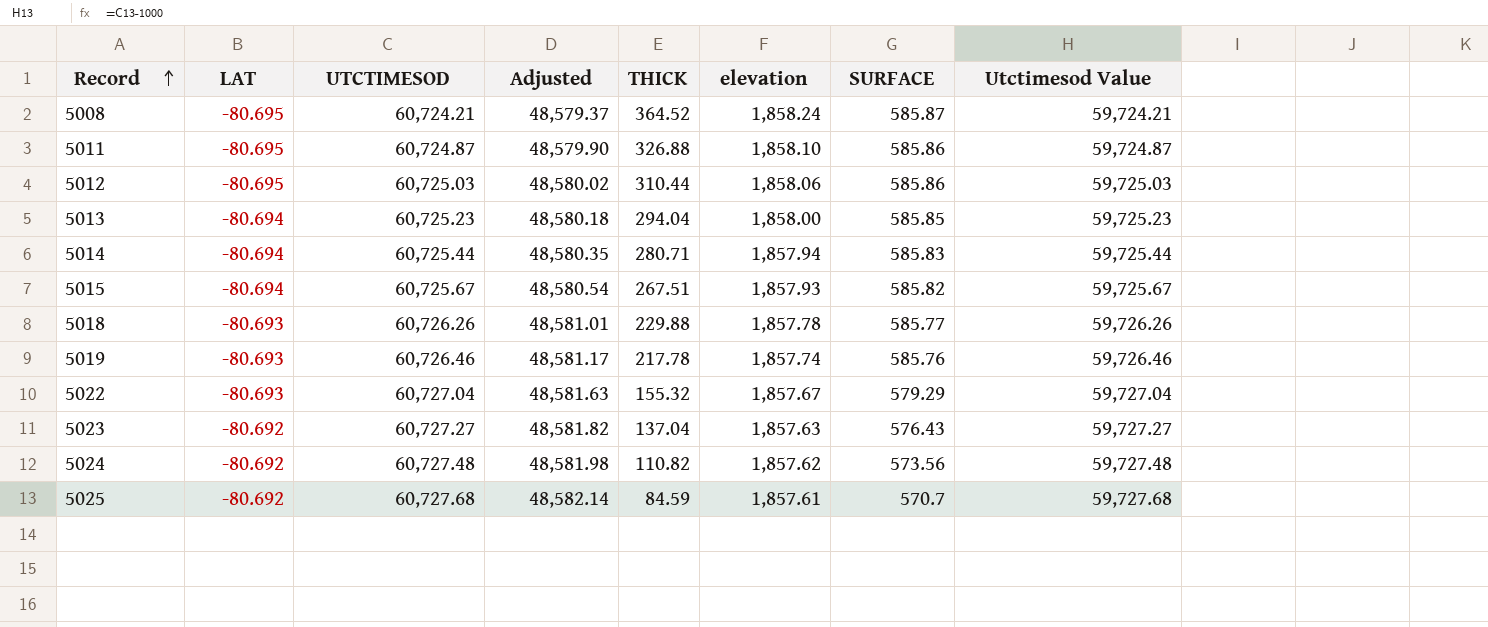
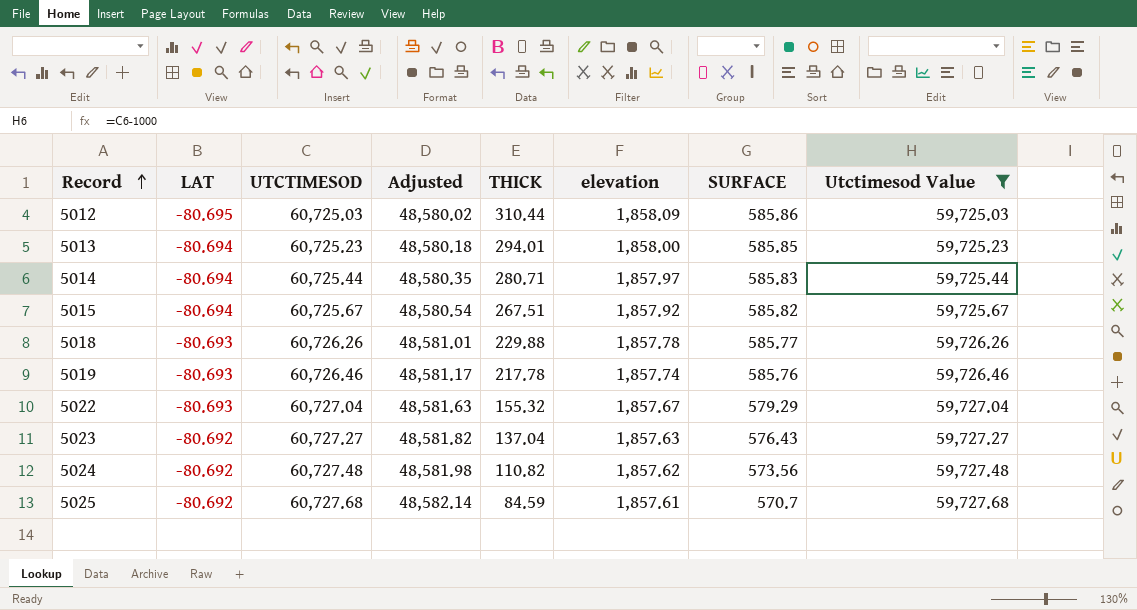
filter: none -> Utctimesod Value >= 59,725.03
5012 | elevation: 1,858.06 -> 1,858.09
5013 | THICK: 294.04 -> 294.01
5014 | elevation: 1,857.94 -> 1,857.97
5015 | elevation: 1,857.93 -> 1,857.92

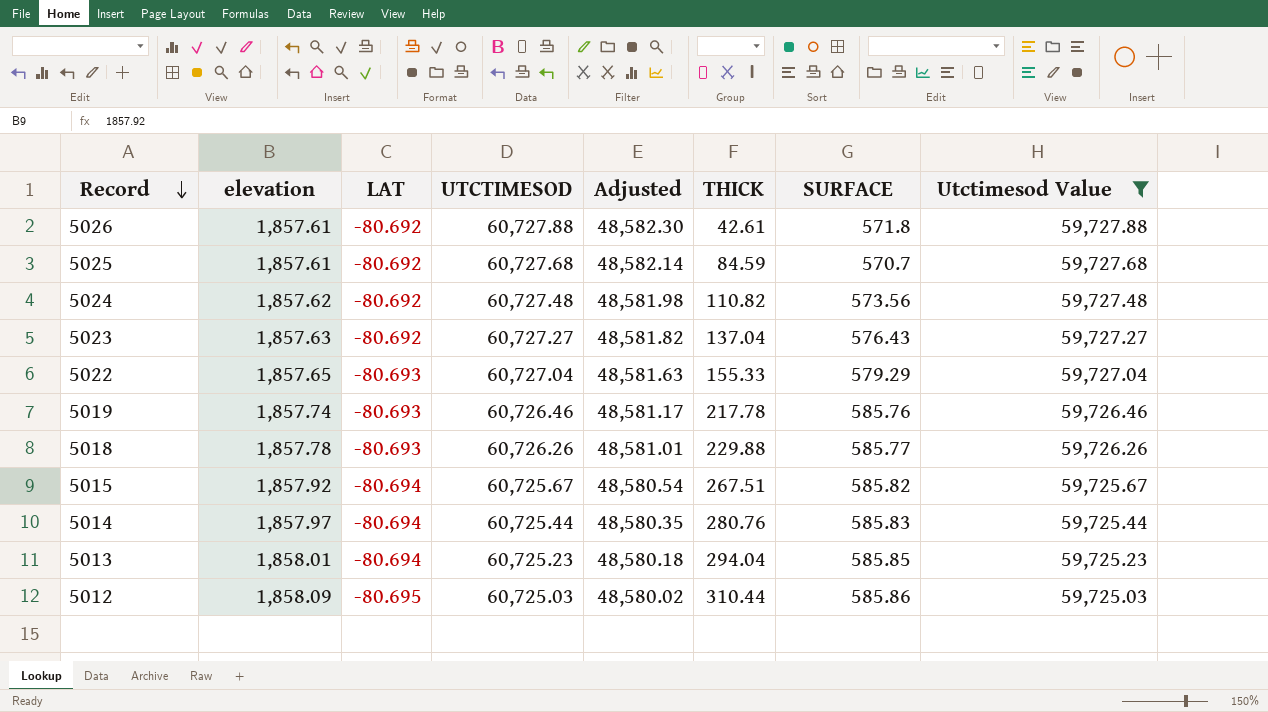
row order: Record ascending -> Record descending
column elevation | position: 6 -> 2
row 5026: none -> 1,857.61 | -80.692 | 60,727.88 | 48,582.30 | 42.61 | 571.8 | 59,727.88
5022 | elevation: 1,857.67 -> 1,857.65
5022 | THICK: 155.32 -> 155.33
5014 | THICK: 280.71 -> 280.76
5013 | elevation: 1,858.00 -> 1,858.01
5013 | THICK: 294.01 -> 294.04

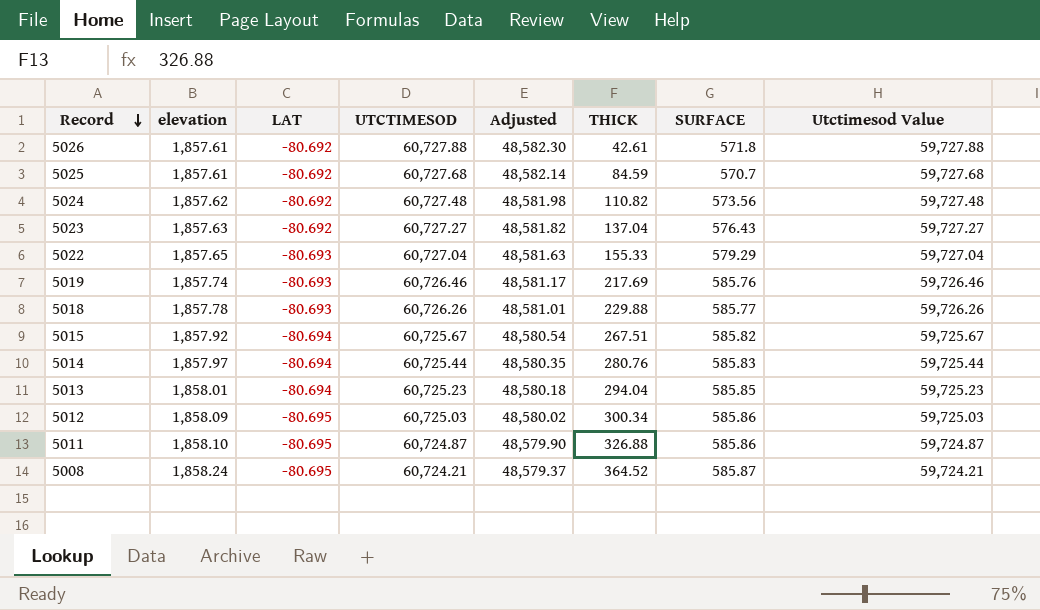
filter: Utctimesod Value >= 59,725.03 -> none
5019 | THICK: 217.78 -> 217.69
5012 | THICK: 310.44 -> 300.34

